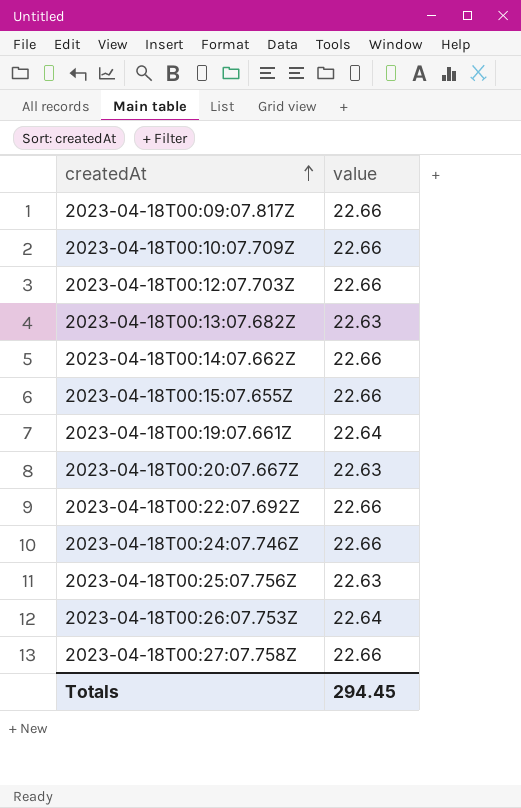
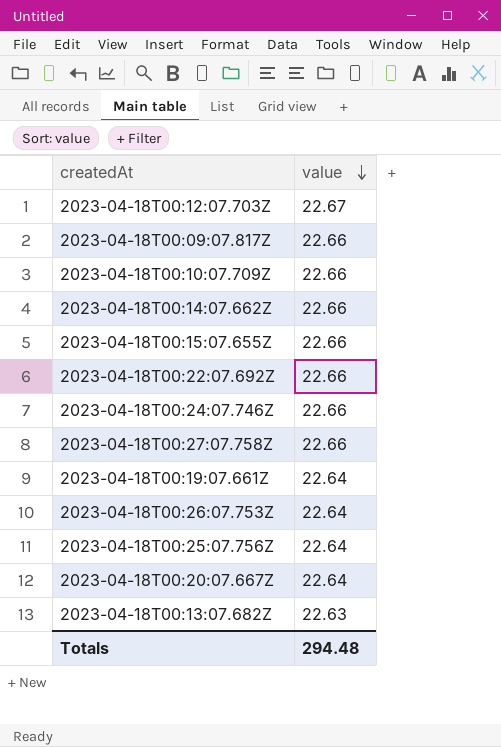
row order: createdAt ascending -> value descending
2023-04-18T00:12:07.703Z | value: 22.66 -> 22.67
2023-04-18T00:25:07.756Z | value: 22.63 -> 22.64
2023-04-18T00:20:07.667Z | value: 22.63 -> 22.64
Totals | value: 294.45 -> 294.48

